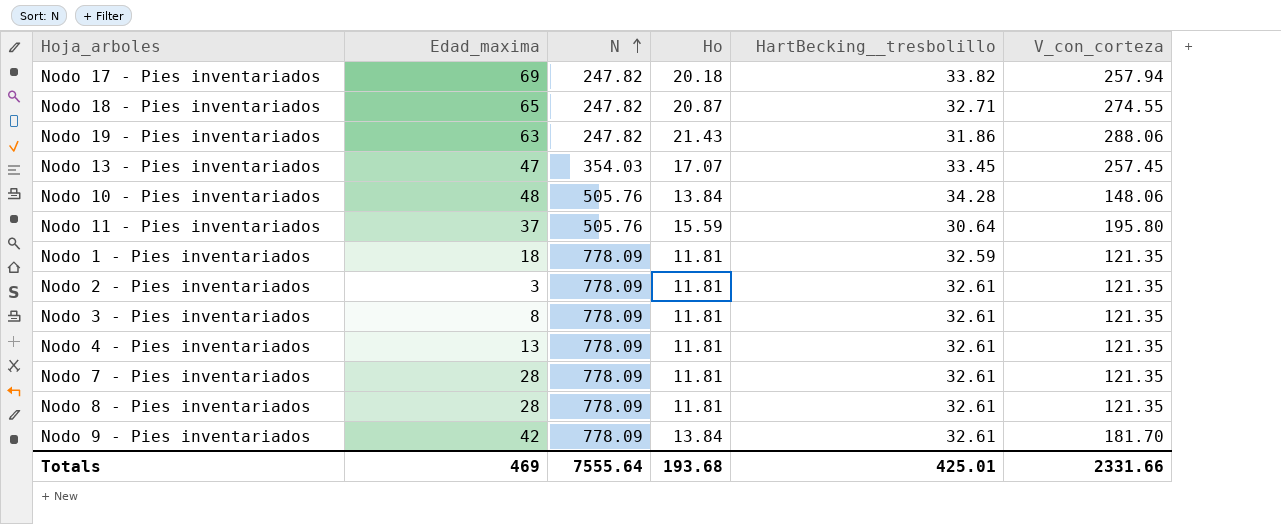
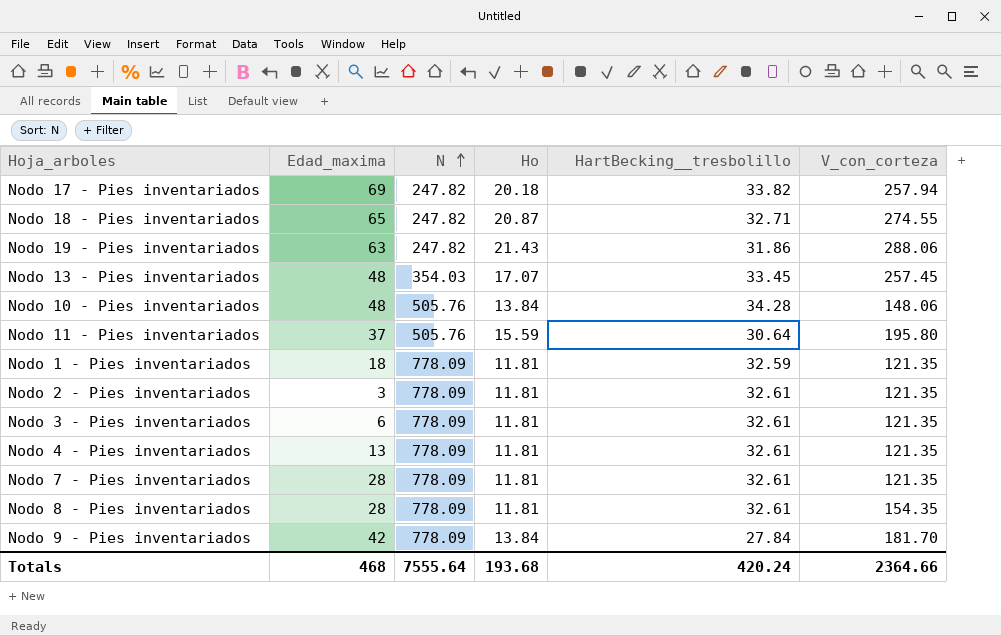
Nodo 13 - Pies inventariados | Edad_maxima: 47 -> 48
Nodo 3 - Pies inventariados | Edad_maxima: 8 -> 6
Nodo 8 - Pies inventariados | V_con_corteza: 121.35 -> 154.35
Nodo 9 - Pies inventariados | HartBecking__tresbolillo: 32.61 -> 27.84
Totals | Edad_maxima: 469 -> 468
Totals | HartBecking__tresbolillo: 425.01 -> 420.24
Totals | V_con_corteza: 2331.66 -> 2364.66

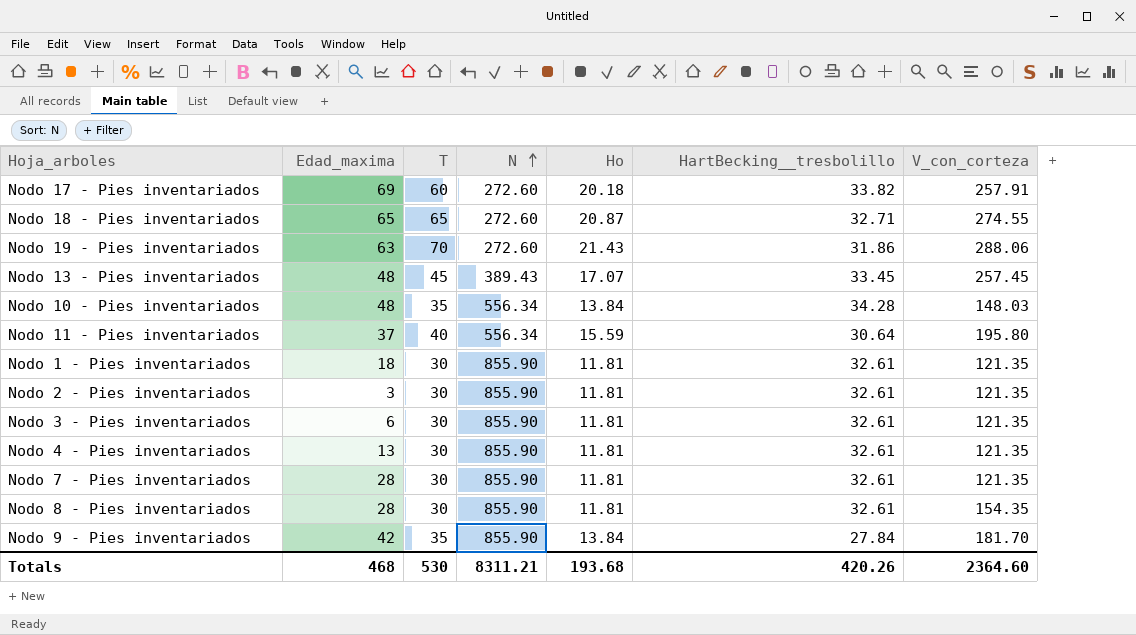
column T | position: none -> 3
Nodo 17 - Pies inventariados | N: 247.82 -> 272.60
Nodo 17 - Pies inventariados | V_con_corteza: 257.94 -> 257.91
Nodo 18 - Pies inventariados | N: 247.82 -> 272.60
Nodo 19 - Pies inventariados | N: 247.82 -> 272.60
Nodo 13 - Pies inventariados | N: 354.03 -> 389.43
Nodo 10 - Pies inventariados | N: 505.76 -> 556.34
Nodo 10 - Pies inventariados | V_con_corteza: 148.06 -> 148.03
Nodo 11 - Pies inventariados | N: 505.76 -> 556.34
Nodo 1 - Pies inventariados | N: 778.09 -> 855.90
Nodo 1 - Pies inventariados | HartBecking__tresbolillo: 32.59 -> 32.61
Nodo 2 - Pies inventariados | N: 778.09 -> 855.90
Nodo 3 - Pies inventariados | N: 778.09 -> 855.90
Nodo 4 - Pies inventariados | N: 778.09 -> 855.90
Nodo 7 - Pies inventariados | N: 778.09 -> 855.90
Nodo 8 - Pies inventariados | N: 778.09 -> 855.90
Nodo 9 - Pies inventariados | N: 778.09 -> 855.90
Totals | N: 7555.64 -> 8311.21
Totals | HartBecking__tresbolillo: 420.24 -> 420.26
Totals | V_con_corteza: 2364.66 -> 2364.60

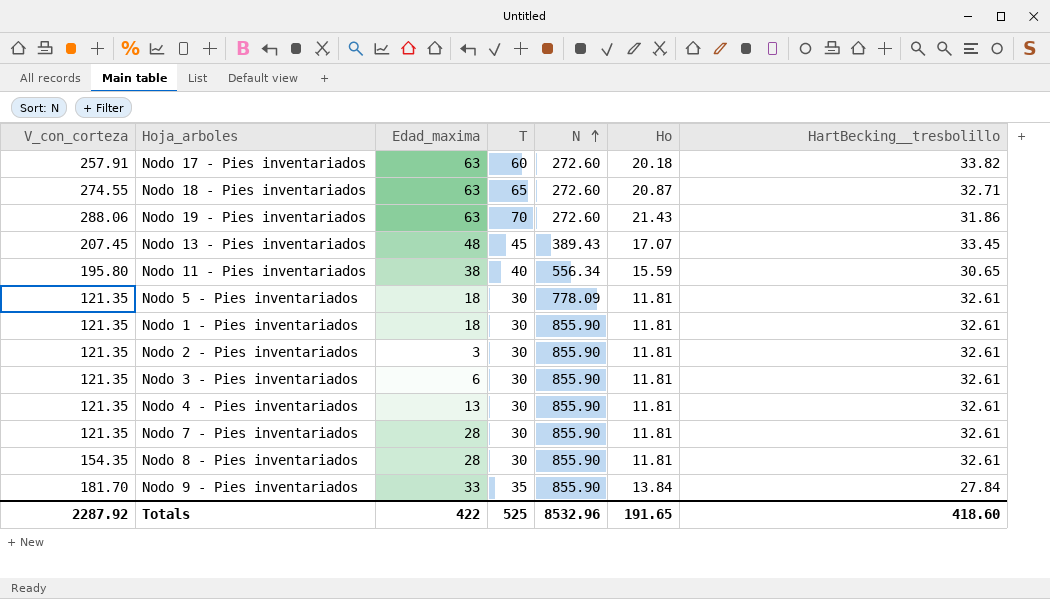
column V_con_corteza | position: 7 -> 1
row Nodo 10 - Pies inventariados: 48 | 35 | 556.34 | 13.84 | 34.28 | 148.03 -> none
Nodo 17 - Pies inventariados | Edad_maxima: 69 -> 63
Nodo 18 - Pies inventariados | Edad_maxima: 65 -> 63
Nodo 13 - Pies inventariados | V_con_corteza: 257.45 -> 207.45
Nodo 11 - Pies inventariados | Edad_maxima: 37 -> 38
Nodo 11 - Pies inventariados | HartBecking__tresbolillo: 30.64 -> 30.65
row Nodo 5 - Pies inventariados: none -> 121.35 | 18 | 30 | 778.09 | 11.81 | 32.61
Nodo 9 - Pies inventariados | Edad_maxima: 42 -> 33
Totals | V_con_corteza: 2364.60 -> 2287.92
Totals | Edad_maxima: 468 -> 422
Totals | T: 530 -> 525
Totals | N: 8311.21 -> 8532.96
Totals | Ho: 193.68 -> 191.65
Totals | HartBecking__tresbolillo: 420.26 -> 418.60

